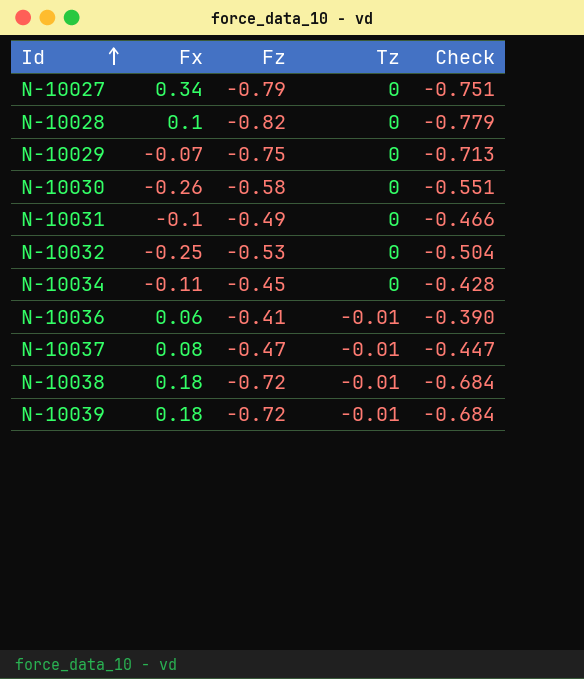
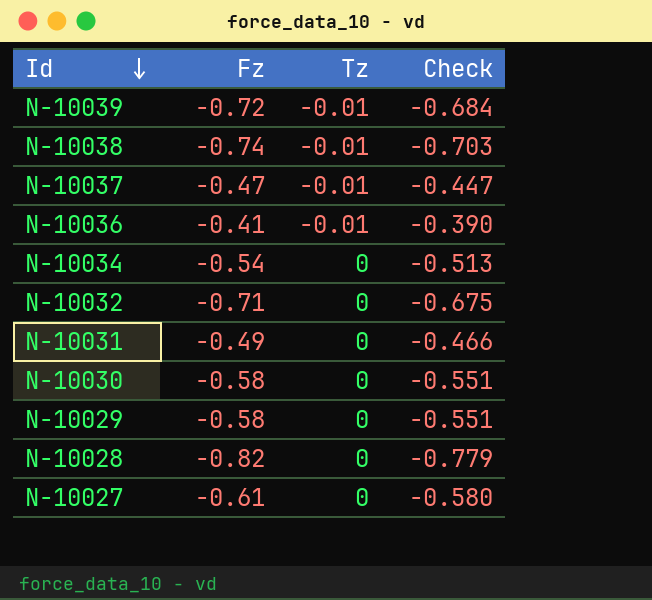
row order: Id ascending -> Id descending
column Fx | position: 2 -> none
N-10038 | Fz: -0.72 -> -0.74
N-10038 | Check: -0.684 -> -0.703
N-10034 | Fz: -0.45 -> -0.54
N-10034 | Check: -0.428 -> -0.513
N-10032 | Fz: -0.53 -> -0.71
N-10032 | Check: -0.504 -> -0.675
N-10029 | Fz: -0.75 -> -0.58
N-10029 | Check: -0.713 -> -0.551
N-10027 | Fz: -0.79 -> -0.61
N-10027 | Check: -0.751 -> -0.580

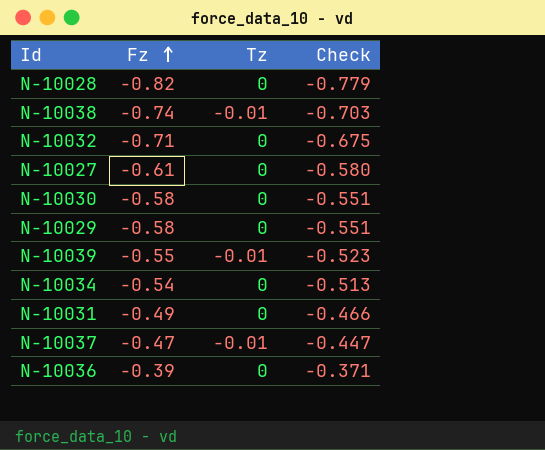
row order: Id descending -> Fz ascending
N-10039 | Fz: -0.72 -> -0.55
N-10039 | Check: -0.684 -> -0.523
N-10036 | Fz: -0.41 -> -0.39
N-10036 | Tz: -0.01 -> 0
N-10036 | Check: -0.390 -> -0.371

